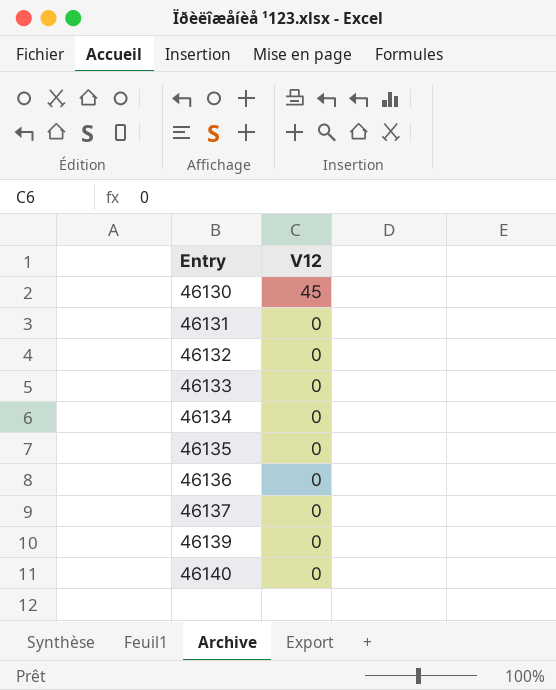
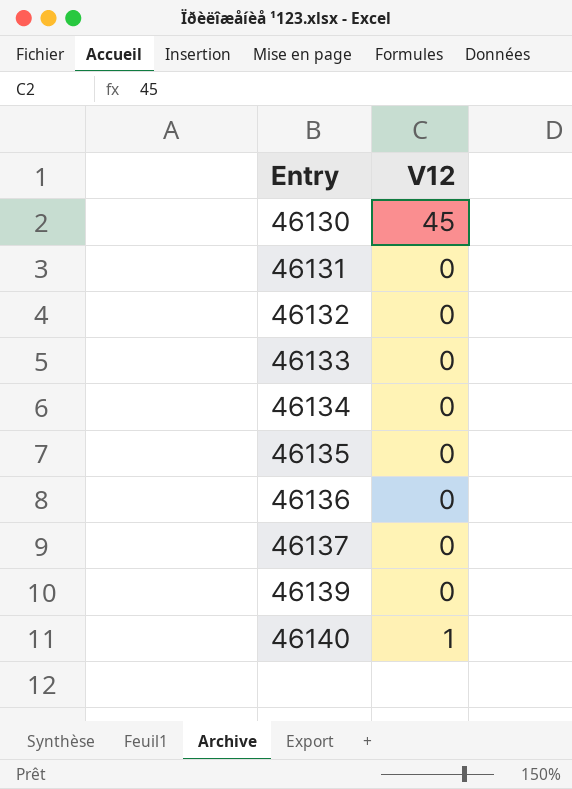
46140 | V12: 0 -> 1

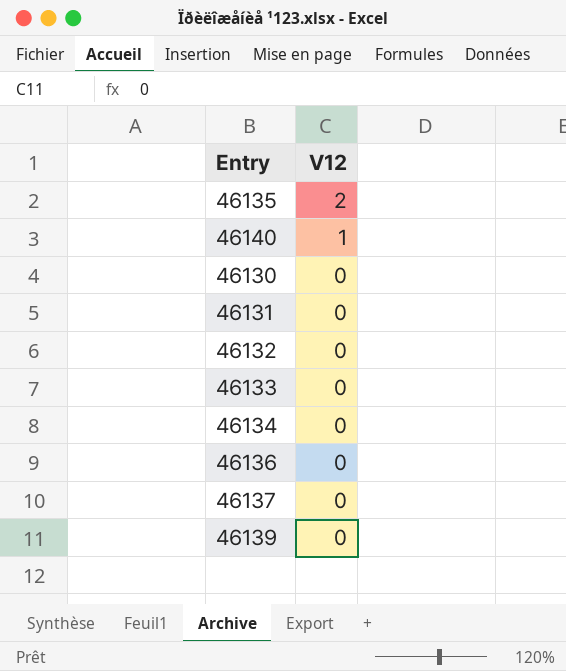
row order: Entry ascending -> V12 descending
46135 | V12: 0 -> 2
46130 | V12: 45 -> 0

